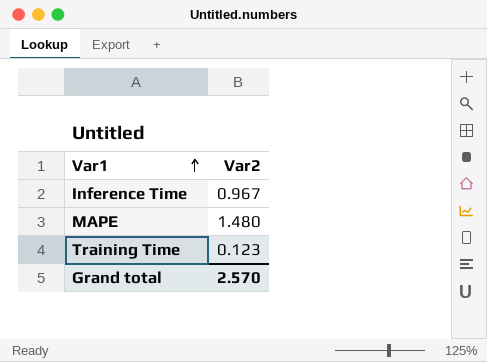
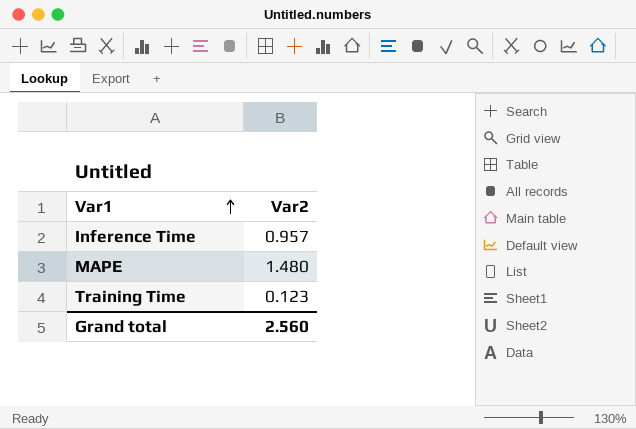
Inference Time | Var2: 0.967 -> 0.957
Grand total | Var2: 2.570 -> 2.560

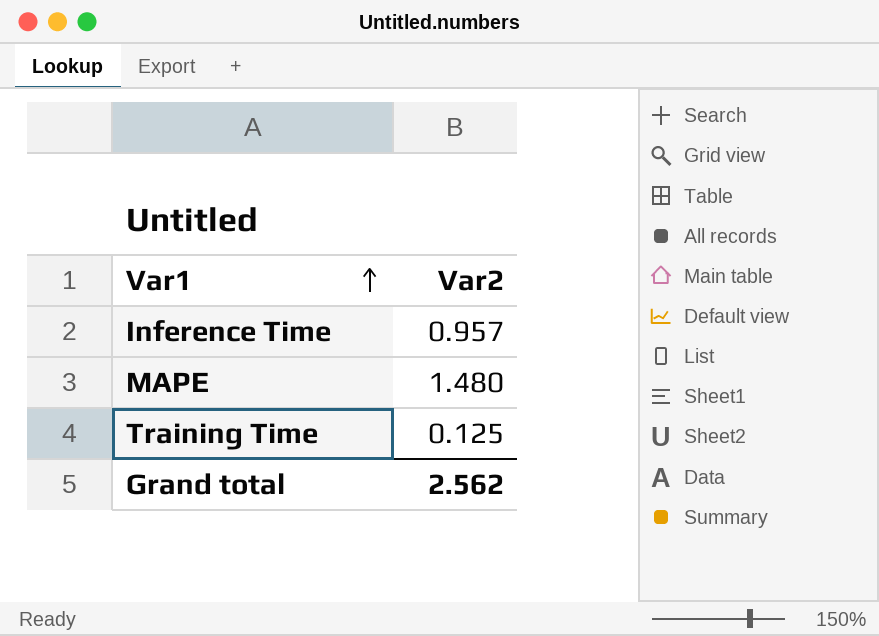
Training Time | Var2: 0.123 -> 0.125
Grand total | Var2: 2.560 -> 2.562

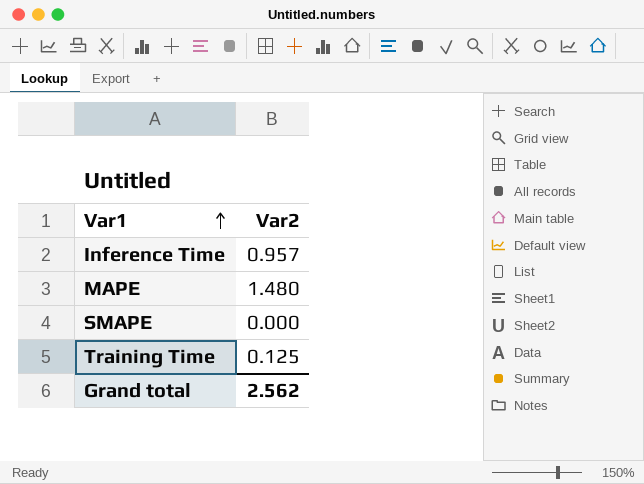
row SMAPE: none -> 0.000

